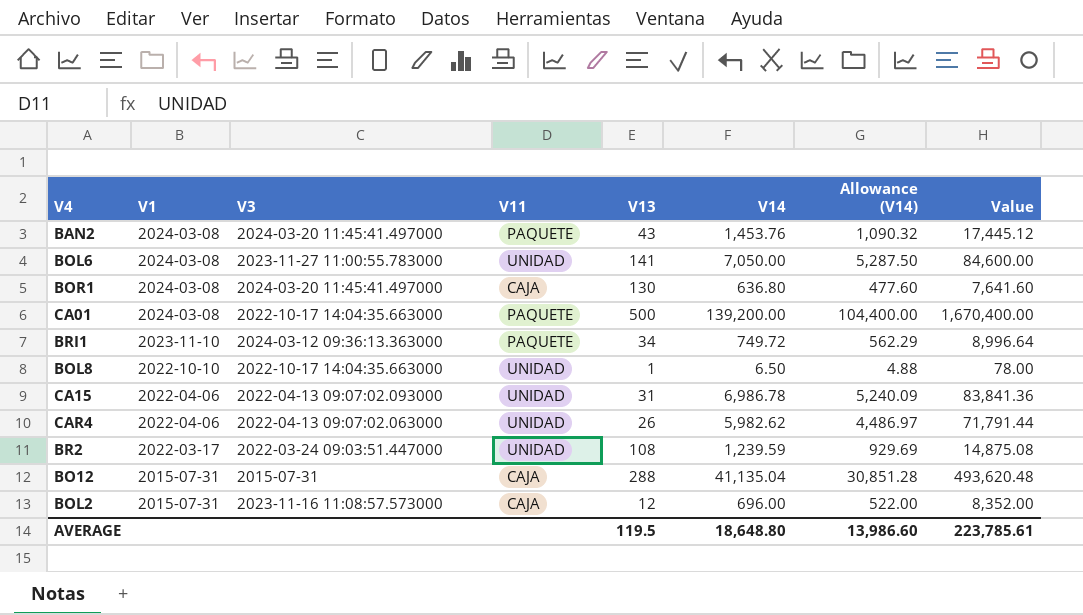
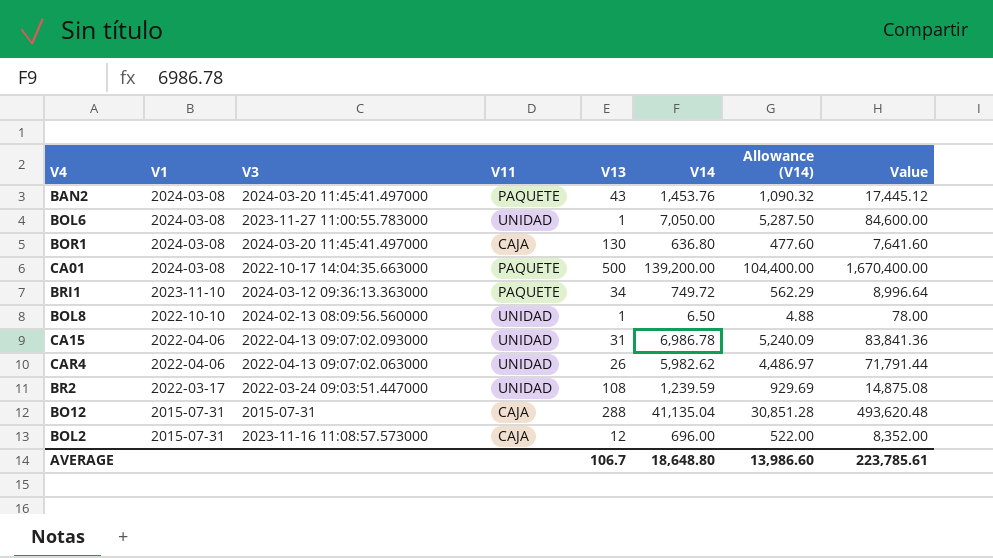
BOL6 | V13: 141 -> 1
BOL8 | V3: 2022-10-17 14:04:35.663000 -> 2024-02-13 08:09:56.560000
AVERAGE | V13: 119.5 -> 106.7

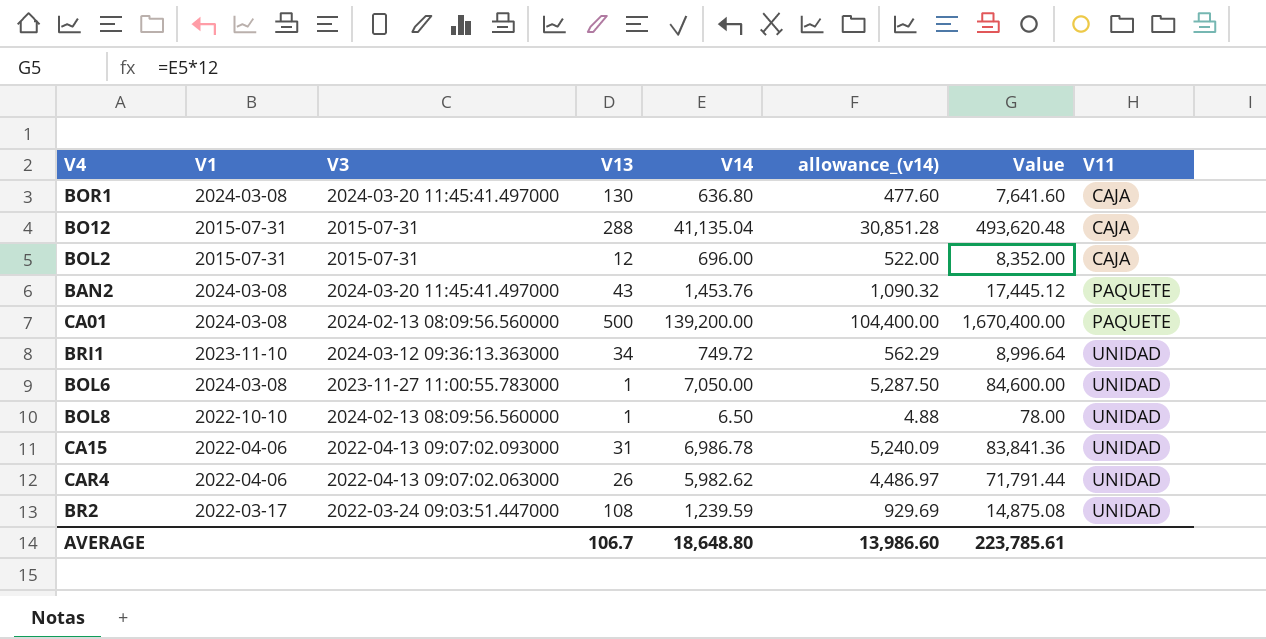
row order: V1 descending -> V11 ascending
column name: Allowance (V14) -> allowance_(v14)
column V11 | position: 4 -> 8
BOL2 | V3: 2023-11-16 11:08:57.573000 -> 2015-07-31
CA01 | V3: 2022-10-17 14:04:35.663000 -> 2024-02-13 08:09:56.560000
BRI1 | V11: PAQUETE -> UNIDAD

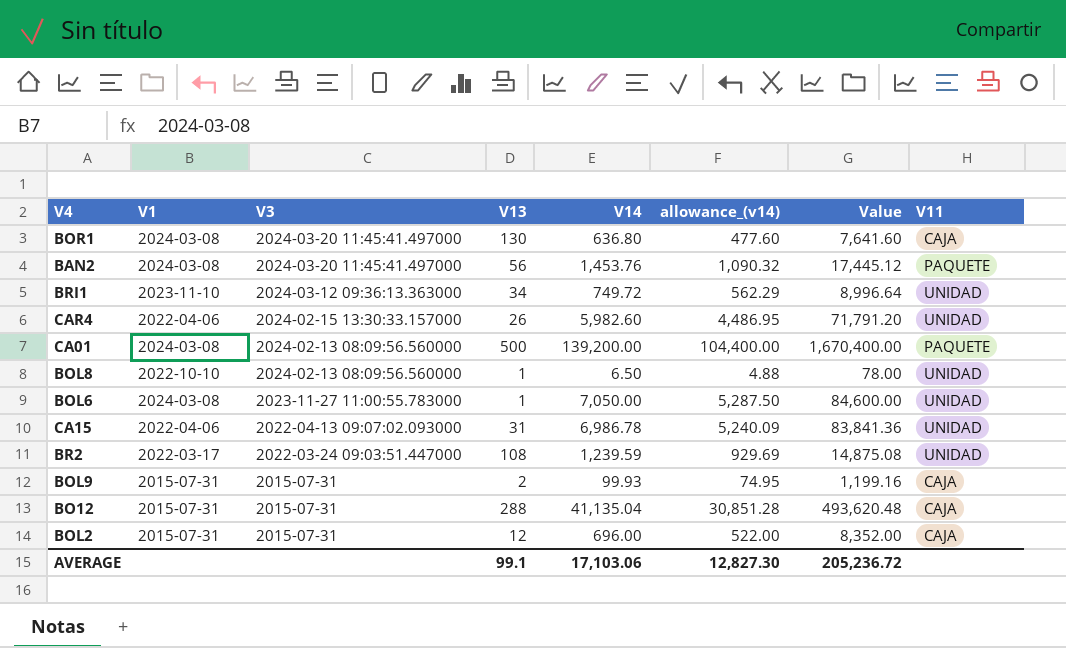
row order: V11 ascending -> V3 descending
BAN2 | V13: 43 -> 56
CAR4 | V3: 2022-04-13 09:07:02.063000 -> 2024-02-15 13:30:33.157000
CAR4 | V14: 5,982.62 -> 5,982.60
CAR4 | allowance_(v14): 4,486.97 -> 4,486.95
CAR4 | Value: 71,791.44 -> 71,791.20
row BOL9: none -> 2015-07-31 | 2015-07-31 | 2 | 99.93 | 74.95 | 1,199.16 | CAJA
AVERAGE | V13: 106.7 -> 99.1
AVERAGE | V14: 18,648.80 -> 17,103.06
AVERAGE | allowance_(v14): 13,986.60 -> 12,827.30
AVERAGE | Value: 223,785.61 -> 205,236.72

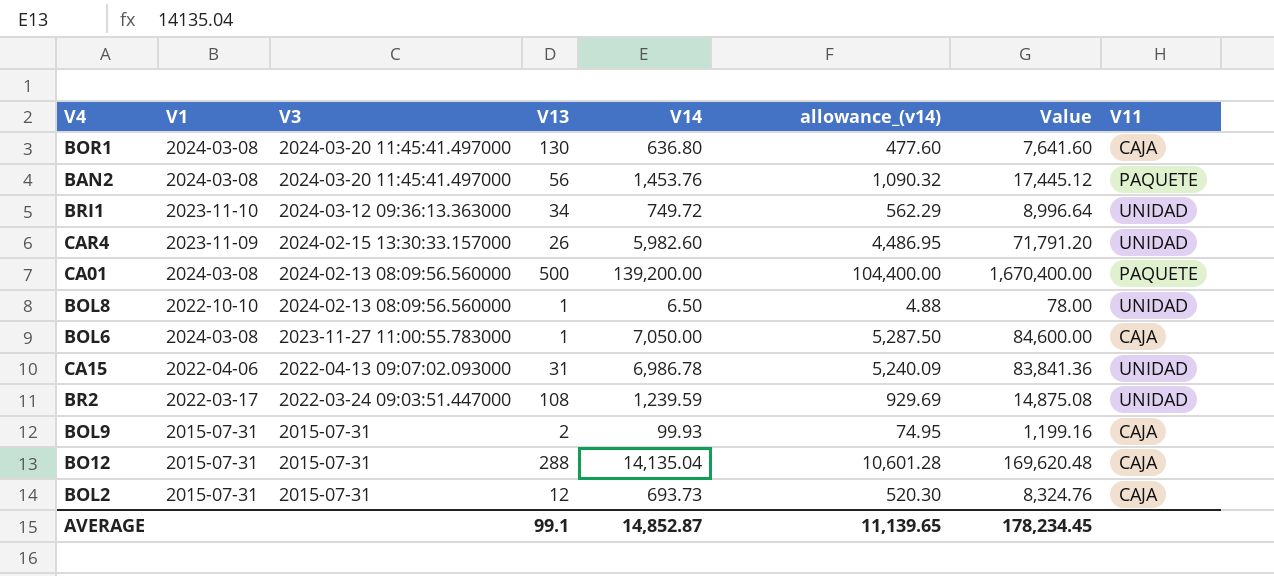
CAR4 | V1: 2022-04-06 -> 2023-11-09
BOL6 | V11: UNIDAD -> CAJA
BO12 | V14: 41,135.04 -> 14,135.04
BO12 | allowance_(v14): 30,851.28 -> 10,601.28
BO12 | Value: 493,620.48 -> 169,620.48
BOL2 | V14: 696.00 -> 693.73
BOL2 | allowance_(v14): 522.00 -> 520.30
BOL2 | Value: 8,352.00 -> 8,324.76
AVERAGE | V14: 17,103.06 -> 14,852.87
AVERAGE | allowance_(v14): 12,827.30 -> 11,139.65
AVERAGE | Value: 205,236.72 -> 178,234.45

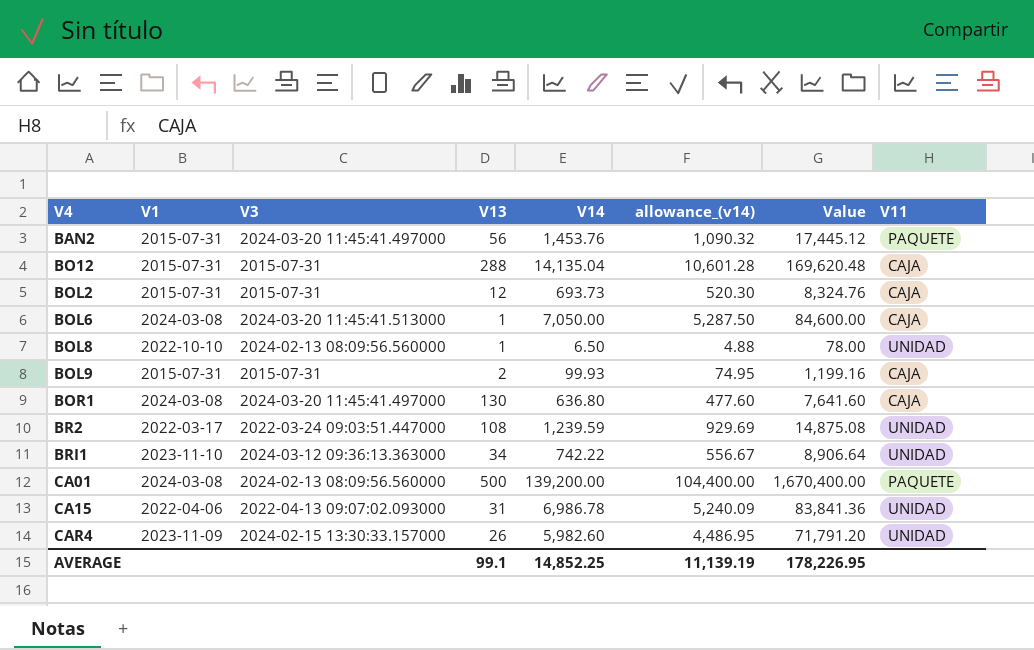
row order: V3 descending -> V4 ascending
BAN2 | V1: 2024-03-08 -> 2015-07-31
BOL6 | V3: 2023-11-27 11:00:55.783000 -> 2024-03-20 11:45:41.513000
BRI1 | V14: 749.72 -> 742.22
BRI1 | allowance_(v14): 562.29 -> 556.67
BRI1 | Value: 8,996.64 -> 8,906.64
AVERAGE | V14: 14,852.87 -> 14,852.25
AVERAGE | allowance_(v14): 11,139.65 -> 11,139.19
AVERAGE | Value: 178,234.45 -> 178,226.95

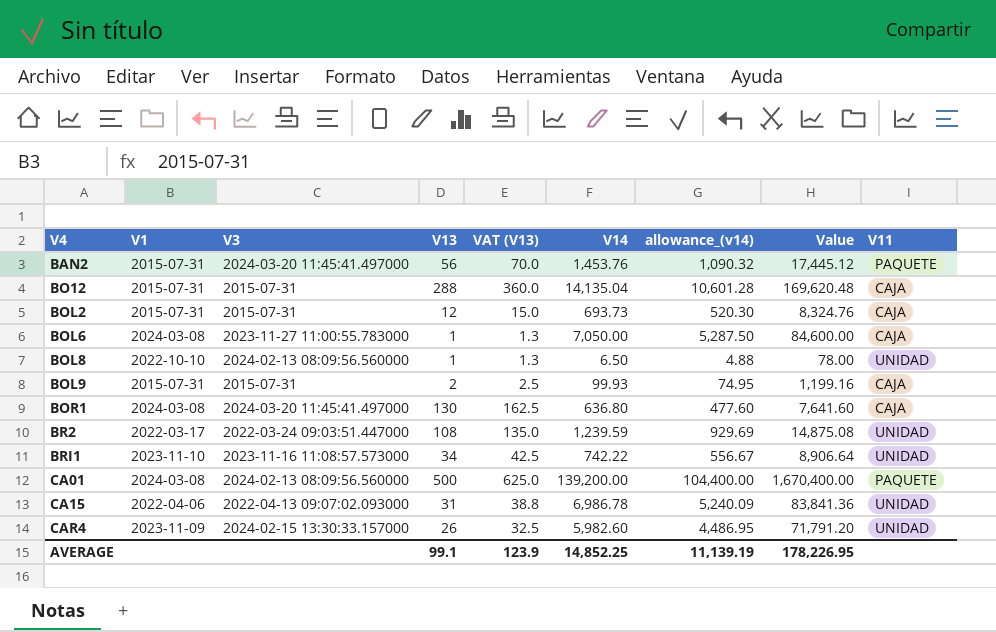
column VAT (V13) | formula: none -> [V13] * 1.25
BOL6 | V3: 2024-03-20 11:45:41.513000 -> 2023-11-27 11:00:55.783000
BRI1 | V3: 2024-03-12 09:36:13.363000 -> 2023-11-16 11:08:57.573000

